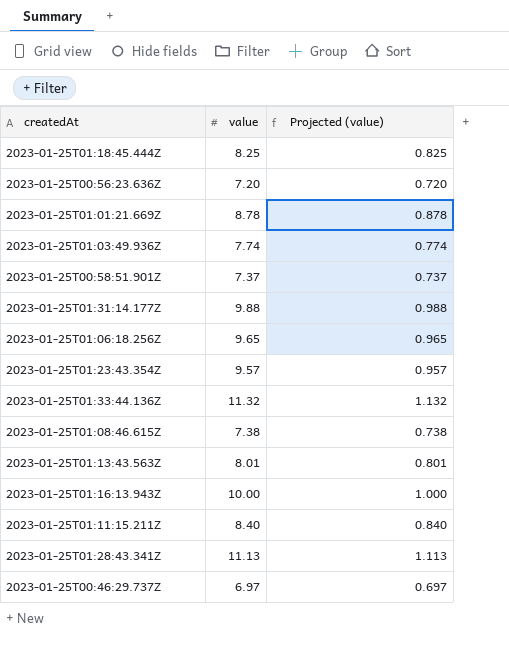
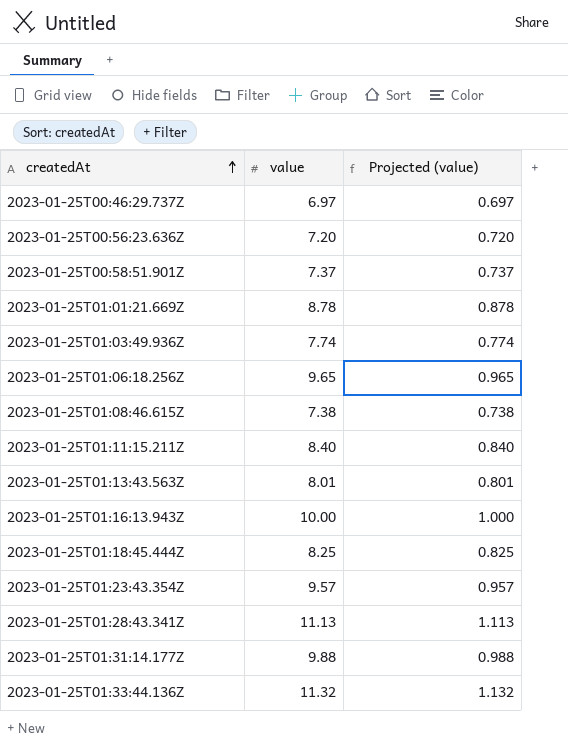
row order: none -> createdAt ascending

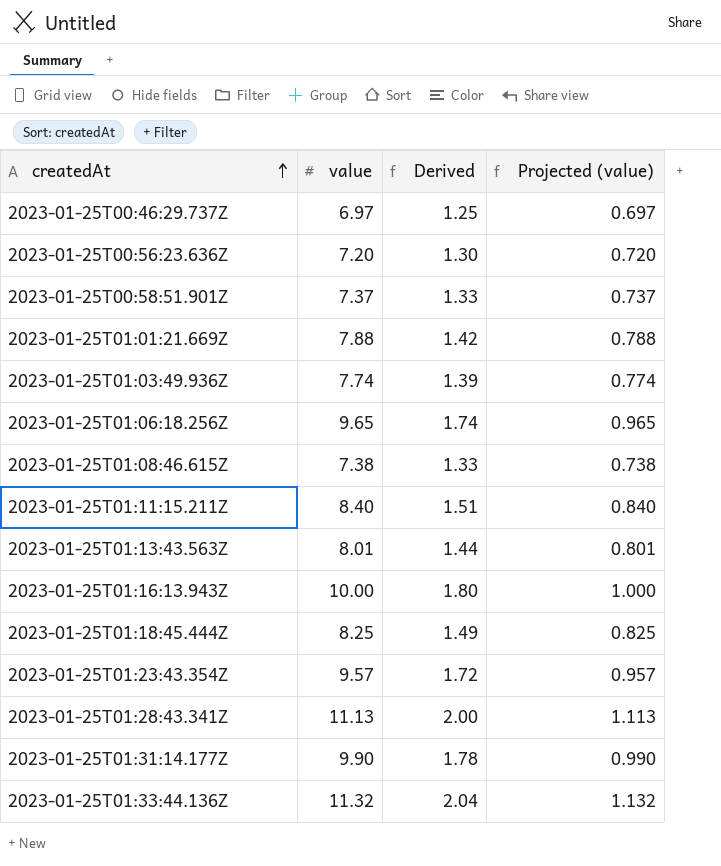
column Derived | formula: none -> [value] * 0.18
2023-01-25T01:01:21.669Z | value: 8.78 -> 7.88
2023-01-25T01:01:21.669Z | Projected (value): 0.878 -> 0.788
2023-01-25T01:31:14.177Z | value: 9.88 -> 9.90
2023-01-25T01:31:14.177Z | Projected (value): 0.988 -> 0.990

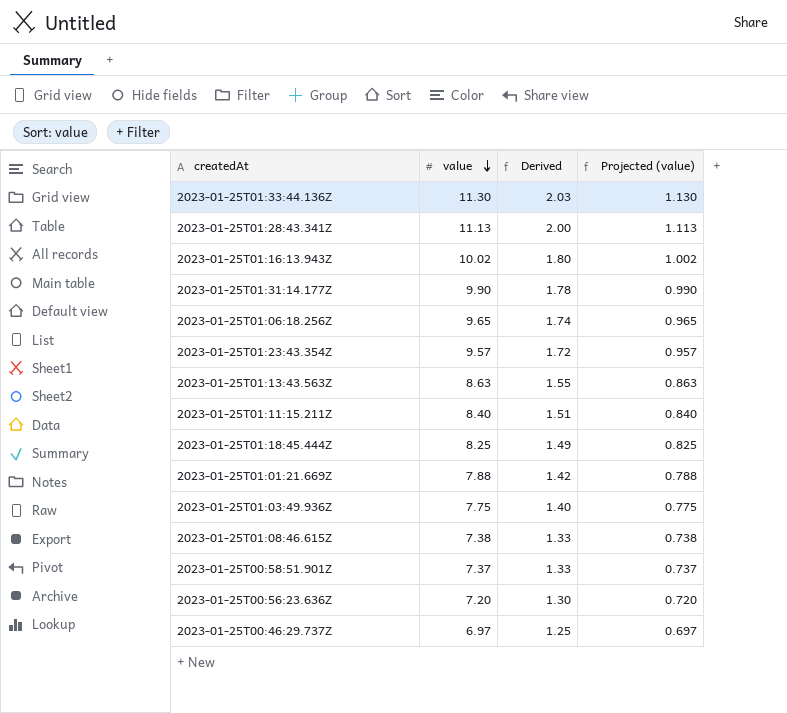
row order: createdAt ascending -> value descending
2023-01-25T01:33:44.136Z | value: 11.32 -> 11.30
2023-01-25T01:33:44.136Z | Derived: 2.04 -> 2.03
2023-01-25T01:33:44.136Z | Projected (value): 1.132 -> 1.130
2023-01-25T01:16:13.943Z | value: 10.00 -> 10.02
2023-01-25T01:16:13.943Z | Projected (value): 1.000 -> 1.002
2023-01-25T01:13:43.563Z | value: 8.01 -> 8.63
2023-01-25T01:13:43.563Z | Derived: 1.44 -> 1.55
2023-01-25T01:13:43.563Z | Projected (value): 0.801 -> 0.863
2023-01-25T01:03:49.936Z | value: 7.74 -> 7.75
2023-01-25T01:03:49.936Z | Derived: 1.39 -> 1.40
2023-01-25T01:03:49.936Z | Projected (value): 0.774 -> 0.775

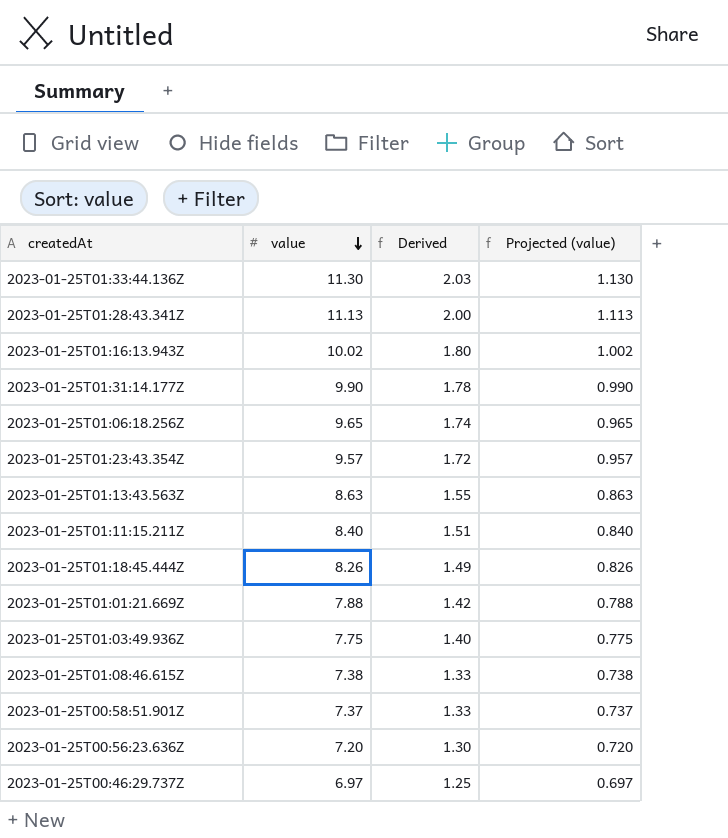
2023-01-25T01:18:45.444Z | value: 8.25 -> 8.26
2023-01-25T01:18:45.444Z | Projected (value): 0.825 -> 0.826

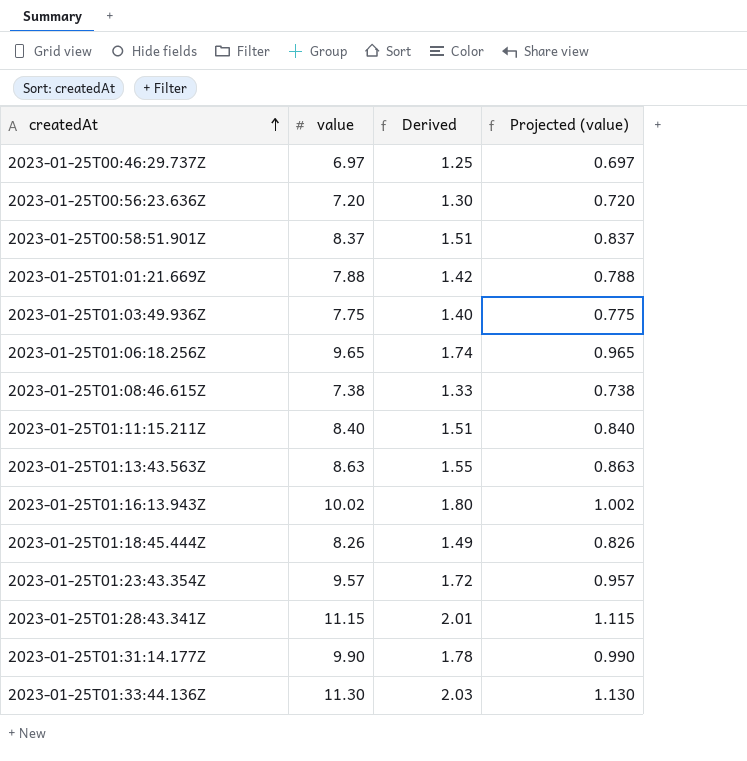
row order: value descending -> createdAt ascending
2023-01-25T00:58:51.901Z | value: 7.37 -> 8.37
2023-01-25T00:58:51.901Z | Derived: 1.33 -> 1.51
2023-01-25T00:58:51.901Z | Projected (value): 0.737 -> 0.837
2023-01-25T01:28:43.341Z | value: 11.13 -> 11.15
2023-01-25T01:28:43.341Z | Derived: 2.00 -> 2.01
2023-01-25T01:28:43.341Z | Projected (value): 1.113 -> 1.115

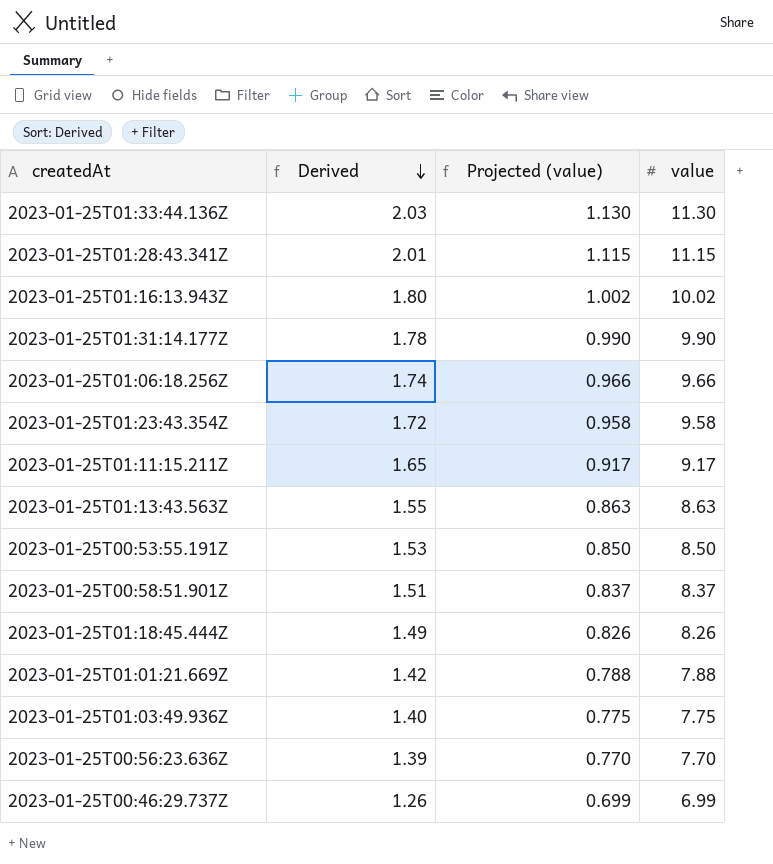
row order: createdAt ascending -> Derived descending
column value | position: 2 -> 4
row 2023-01-25T01:08:46.615Z: 7.38 | 1.33 | 0.738 -> none
2023-01-25T01:06:18.256Z | Projected (value): 0.965 -> 0.966
2023-01-25T01:06:18.256Z | value: 9.65 -> 9.66
2023-01-25T01:23:43.354Z | Projected (value): 0.957 -> 0.958
2023-01-25T01:23:43.354Z | value: 9.57 -> 9.58
2023-01-25T01:11:15.211Z | Derived: 1.51 -> 1.65
2023-01-25T01:11:15.211Z | Projected (value): 0.840 -> 0.917
2023-01-25T01:11:15.211Z | value: 8.40 -> 9.17
row 2023-01-25T00:53:55.191Z: none -> 1.53 | 0.850 | 8.50
2023-01-25T00:56:23.636Z | Derived: 1.30 -> 1.39
2023-01-25T00:56:23.636Z | Projected (value): 0.720 -> 0.770
2023-01-25T00:56:23.636Z | value: 7.20 -> 7.70
2023-01-25T00:46:29.737Z | Derived: 1.25 -> 1.26
2023-01-25T00:46:29.737Z | Projected (value): 0.697 -> 0.699
2023-01-25T00:46:29.737Z | value: 6.97 -> 6.99

